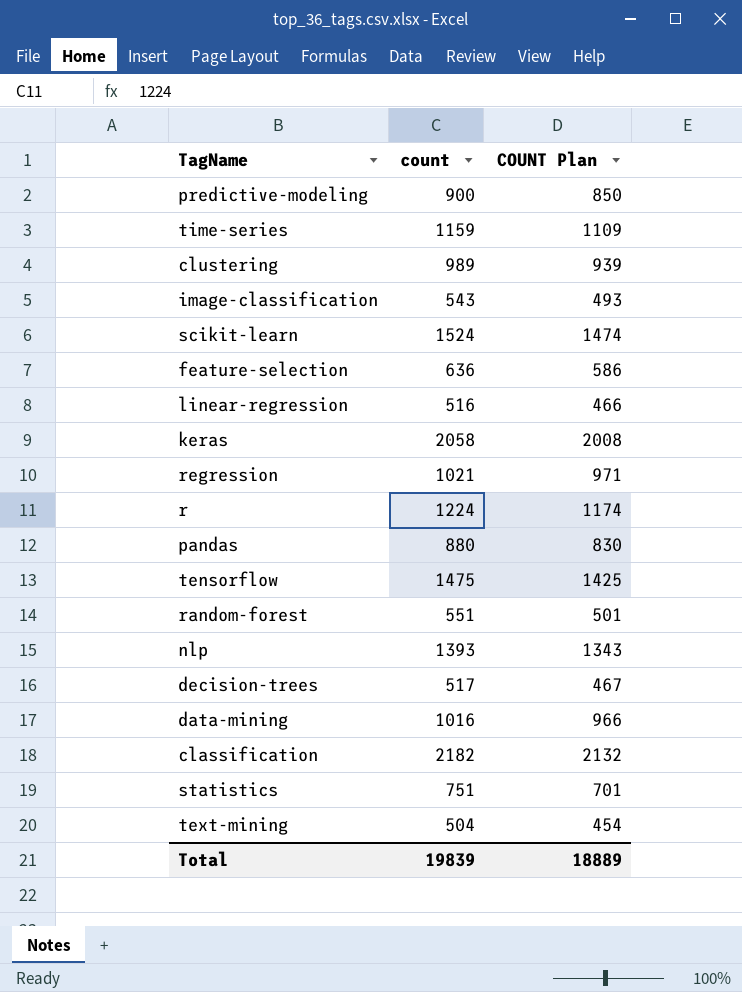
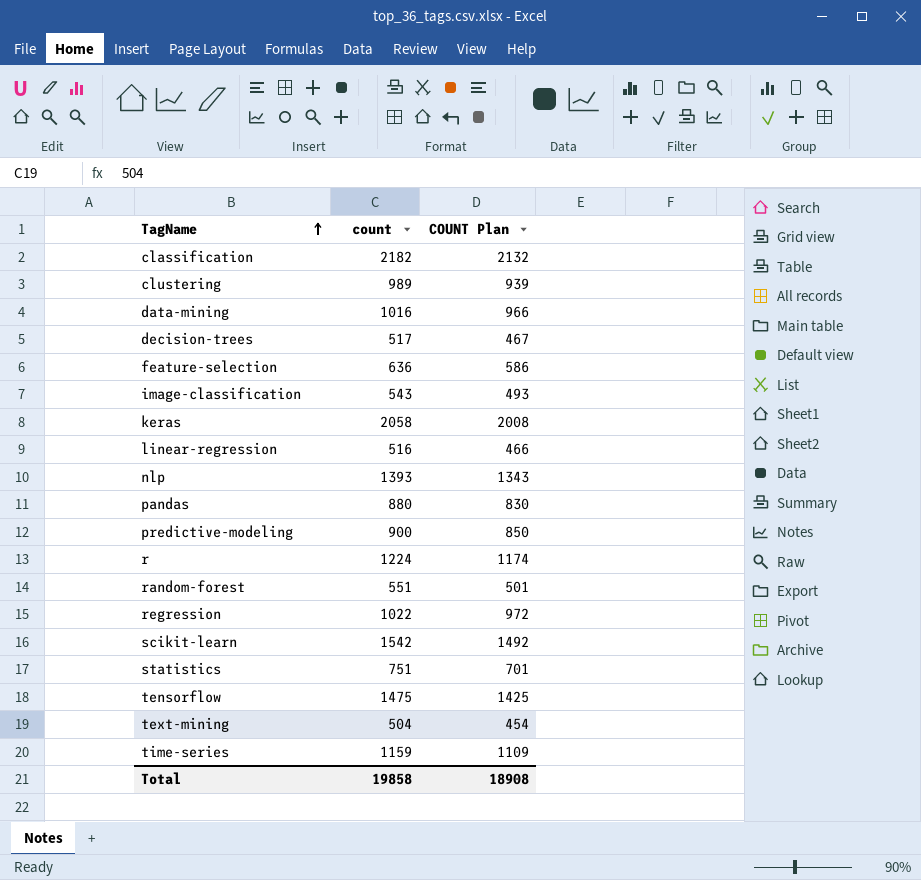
row order: none -> TagName ascending
regression | count: 1021 -> 1022
regression | COUNT Plan: 971 -> 972
scikit-learn | count: 1524 -> 1542
scikit-learn | COUNT Plan: 1474 -> 1492
Total | count: 19839 -> 19858
Total | COUNT Plan: 18889 -> 18908

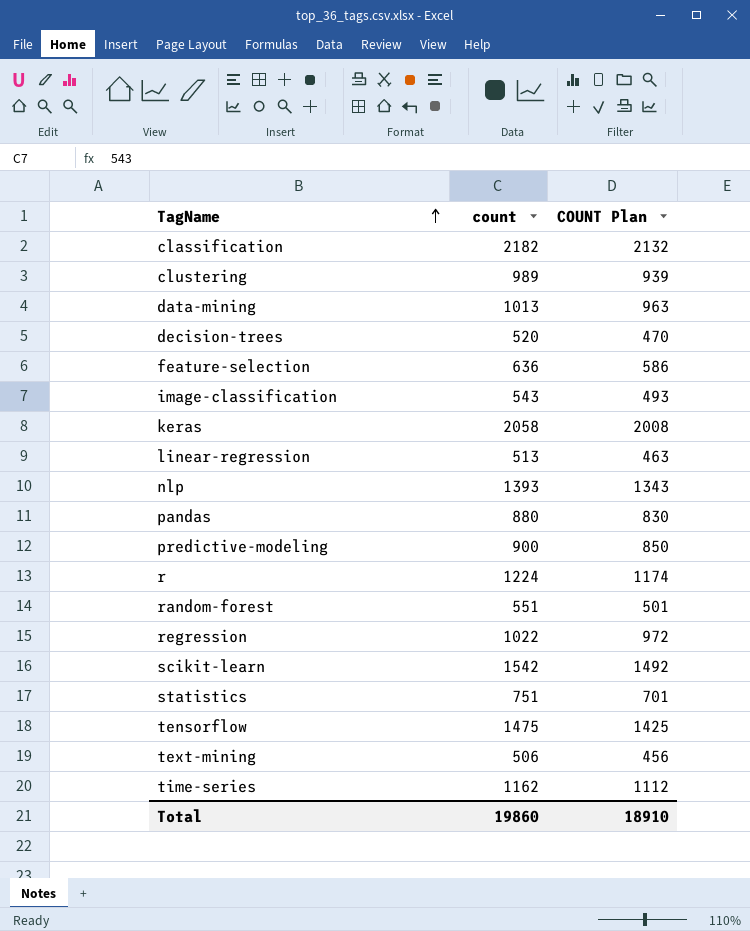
data-mining | count: 1016 -> 1013
data-mining | COUNT Plan: 966 -> 963
decision-trees | count: 517 -> 520
decision-trees | COUNT Plan: 467 -> 470
linear-regression | count: 516 -> 513
linear-regression | COUNT Plan: 466 -> 463
text-mining | count: 504 -> 506
text-mining | COUNT Plan: 454 -> 456
time-series | count: 1159 -> 1162
time-series | COUNT Plan: 1109 -> 1112
Total | count: 19858 -> 19860
Total | COUNT Plan: 18908 -> 18910

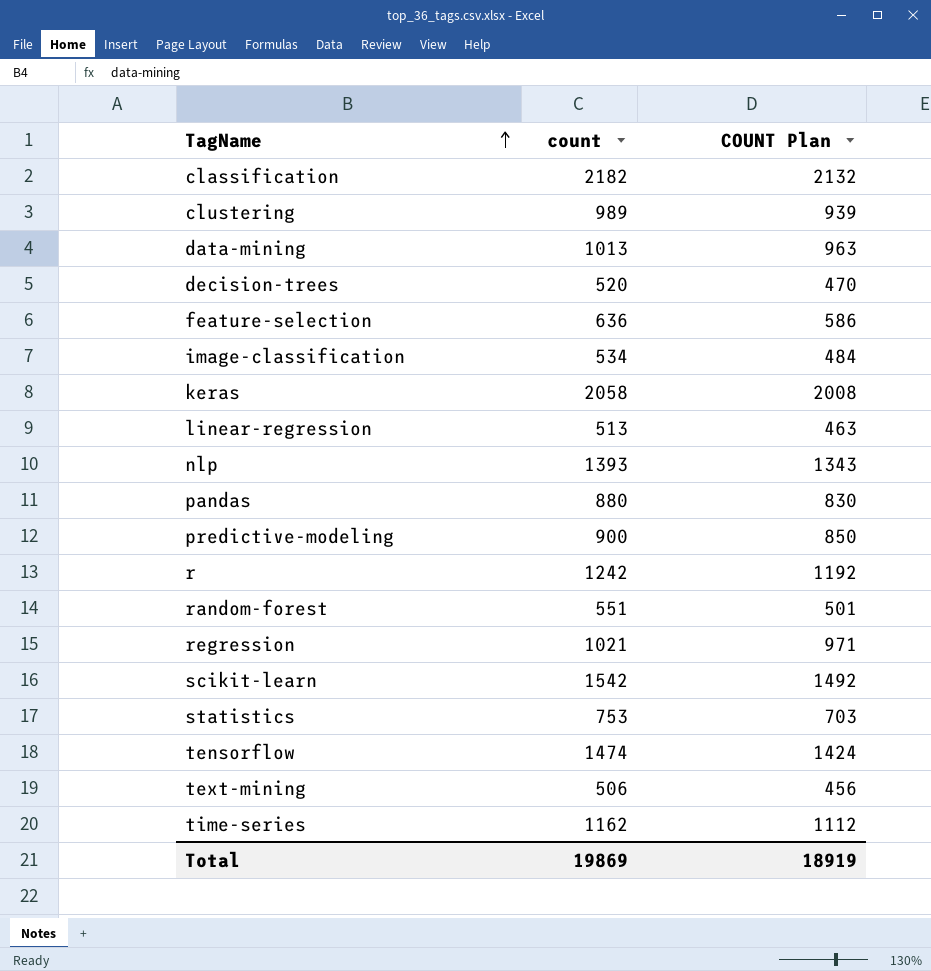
image-classification | count: 543 -> 534
image-classification | COUNT Plan: 493 -> 484
r | count: 1224 -> 1242
r | COUNT Plan: 1174 -> 1192
regression | count: 1022 -> 1021
regression | COUNT Plan: 972 -> 971
statistics | count: 751 -> 753
statistics | COUNT Plan: 701 -> 703
tensorflow | count: 1475 -> 1474
tensorflow | COUNT Plan: 1425 -> 1424
Total | count: 19860 -> 19869
Total | COUNT Plan: 18910 -> 18919

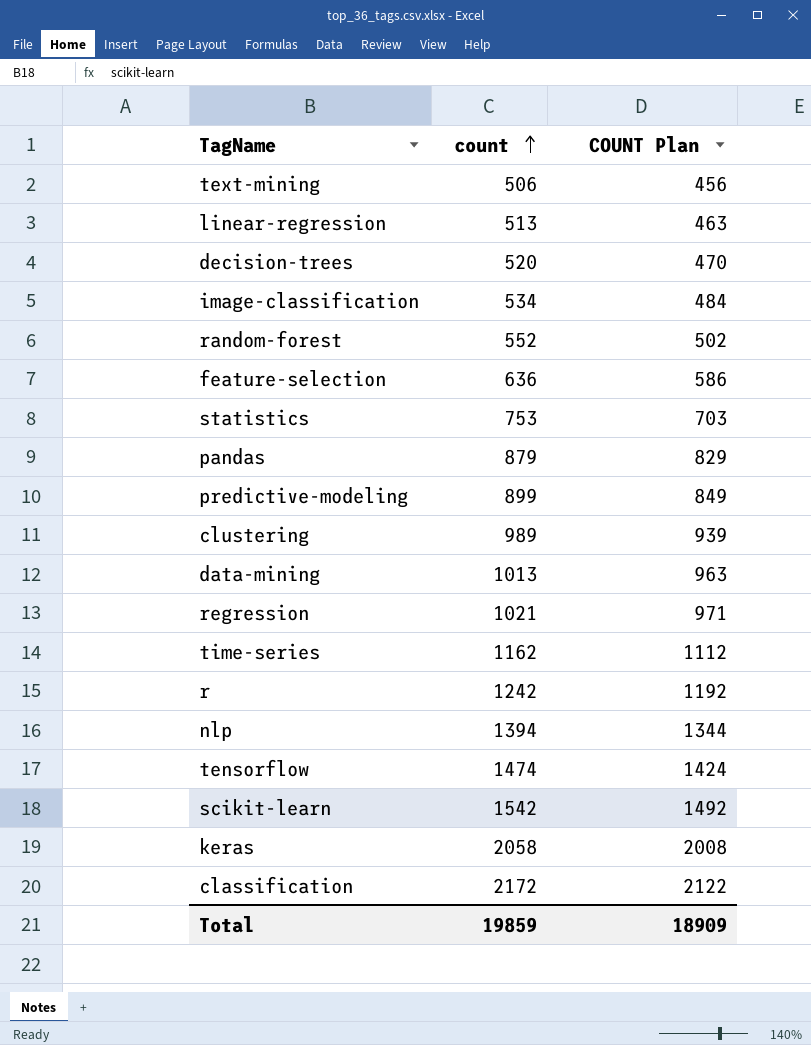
row order: TagName ascending -> count ascending
random-forest | count: 551 -> 552
random-forest | COUNT Plan: 501 -> 502
pandas | count: 880 -> 879
pandas | COUNT Plan: 830 -> 829
predictive-modeling | count: 900 -> 899
predictive-modeling | COUNT Plan: 850 -> 849
nlp | count: 1393 -> 1394
nlp | COUNT Plan: 1343 -> 1344
classification | count: 2182 -> 2172
classification | COUNT Plan: 2132 -> 2122
Total | count: 19869 -> 19859
Total | COUNT Plan: 18919 -> 18909

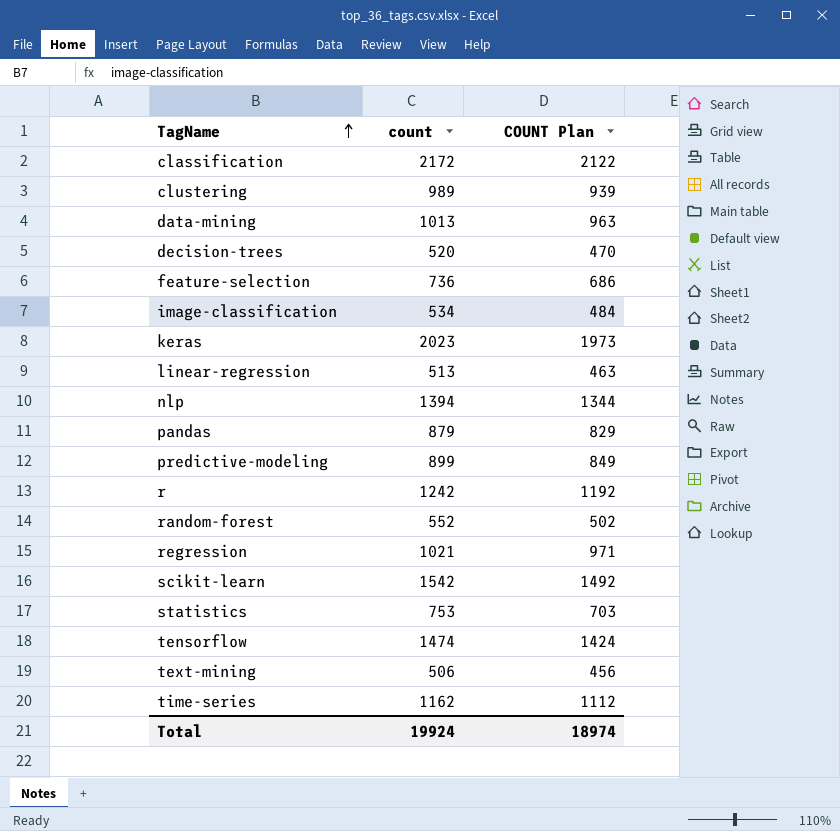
row order: count ascending -> TagName ascending
feature-selection | count: 636 -> 736
feature-selection | COUNT Plan: 586 -> 686
keras | count: 2058 -> 2023
keras | COUNT Plan: 2008 -> 1973
Total | count: 19859 -> 19924
Total | COUNT Plan: 18909 -> 18974

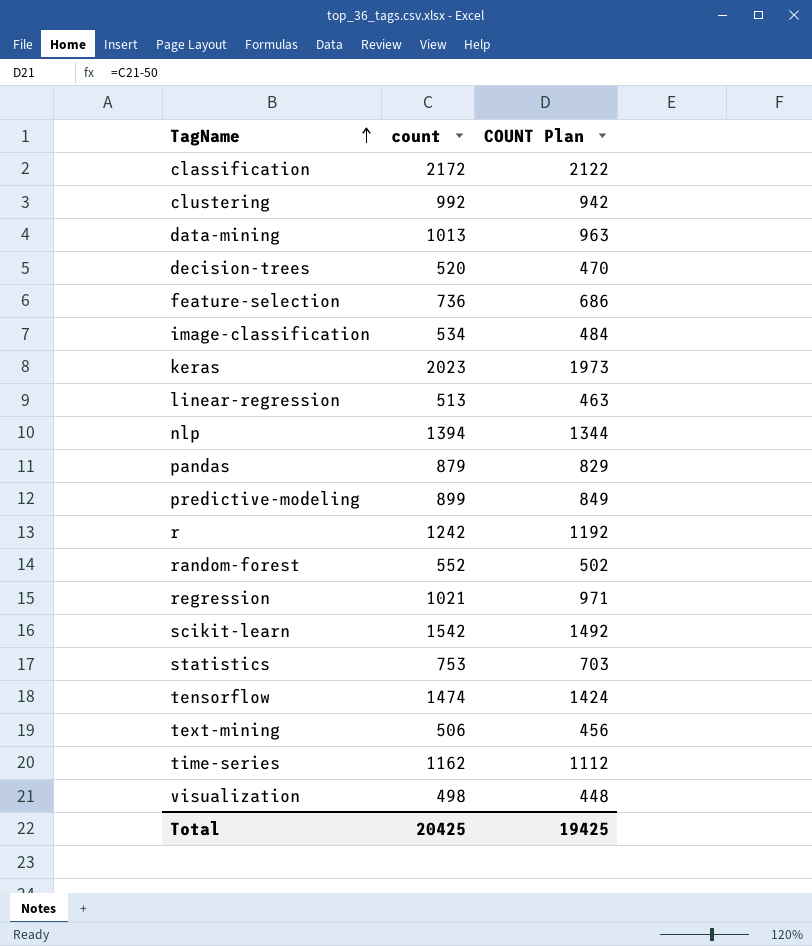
clustering | count: 989 -> 992
clustering | COUNT Plan: 939 -> 942
row visualization: none -> 498 | 448
Total | count: 19924 -> 20425
Total | COUNT Plan: 18974 -> 19425

